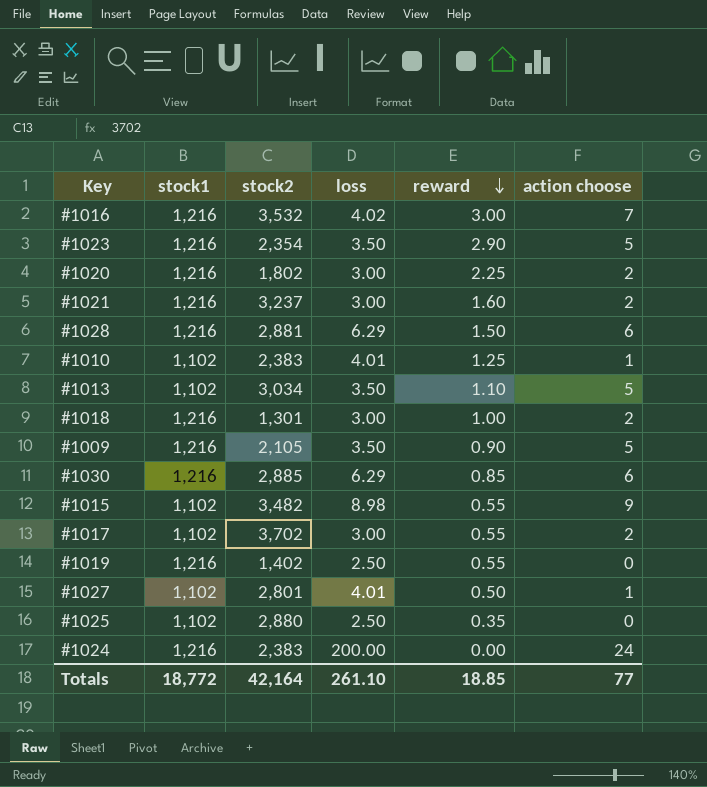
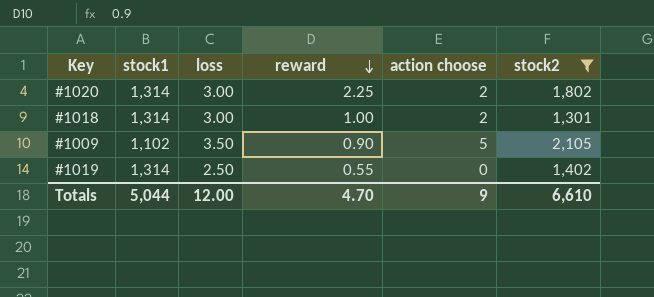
filter: none -> stock2 <= 2,105
column stock2 | position: 3 -> 6
#1020 | stock1: 1,216 -> 1,314
#1018 | stock1: 1,216 -> 1,314
#1009 | stock1: 1,216 -> 1,102
#1019 | stock1: 1,216 -> 1,314
Totals | stock1: 18,772 -> 5,044
Totals | loss: 261.10 -> 12.00
Totals | reward: 18.85 -> 4.70
Totals | action choose: 77 -> 9
Totals | stock2: 42,164 -> 6,610

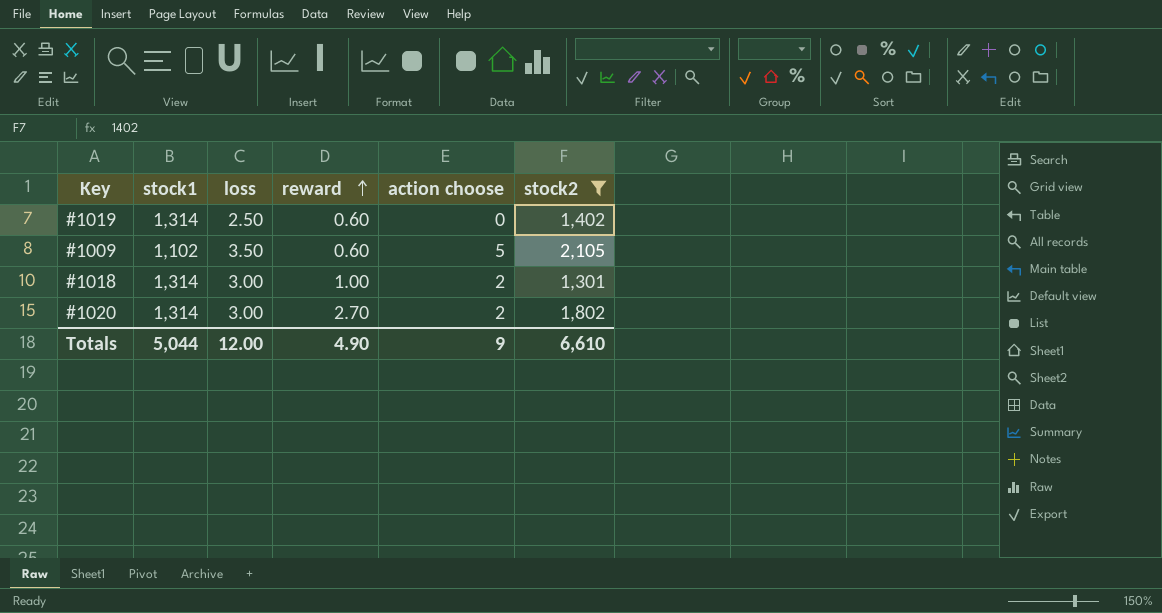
row order: reward descending -> reward ascending
#1019 | reward: 0.55 -> 0.60
#1009 | reward: 0.90 -> 0.60
#1020 | reward: 2.25 -> 2.70
Totals | reward: 4.70 -> 4.90

